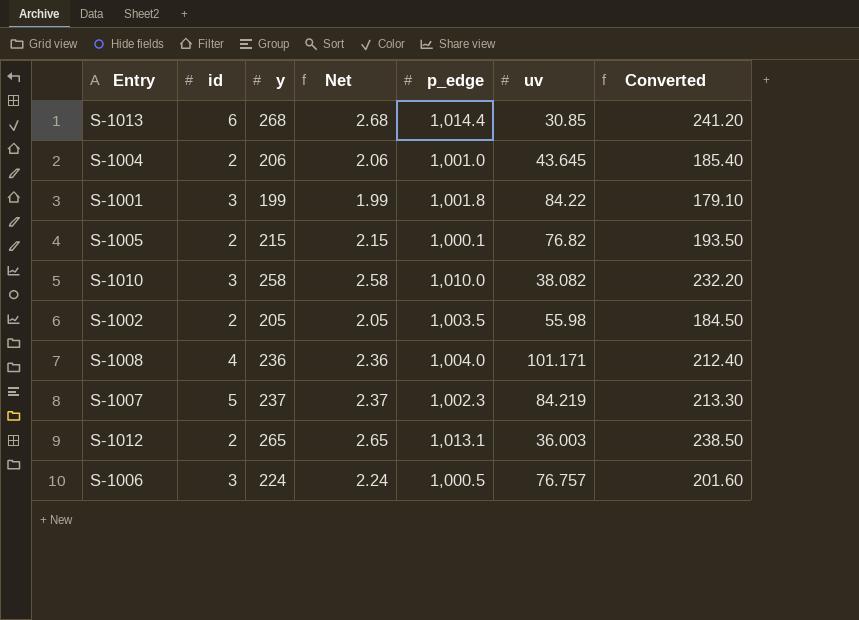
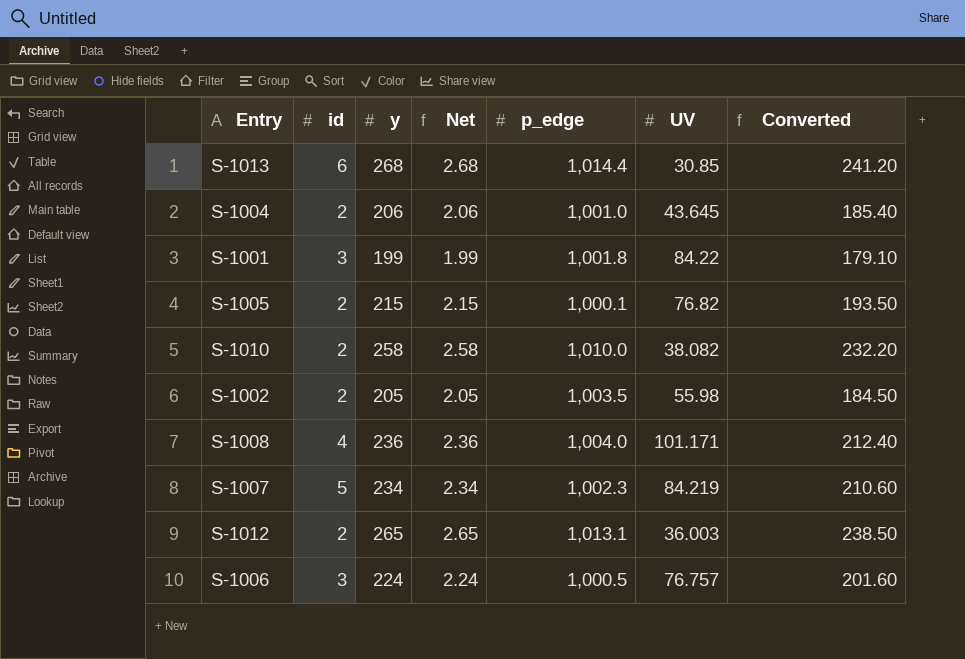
column name: uv -> UV
S-1010 | id: 3 -> 2
S-1007 | y: 237 -> 234
S-1007 | Net: 2.37 -> 2.34
S-1007 | Converted: 213.30 -> 210.60

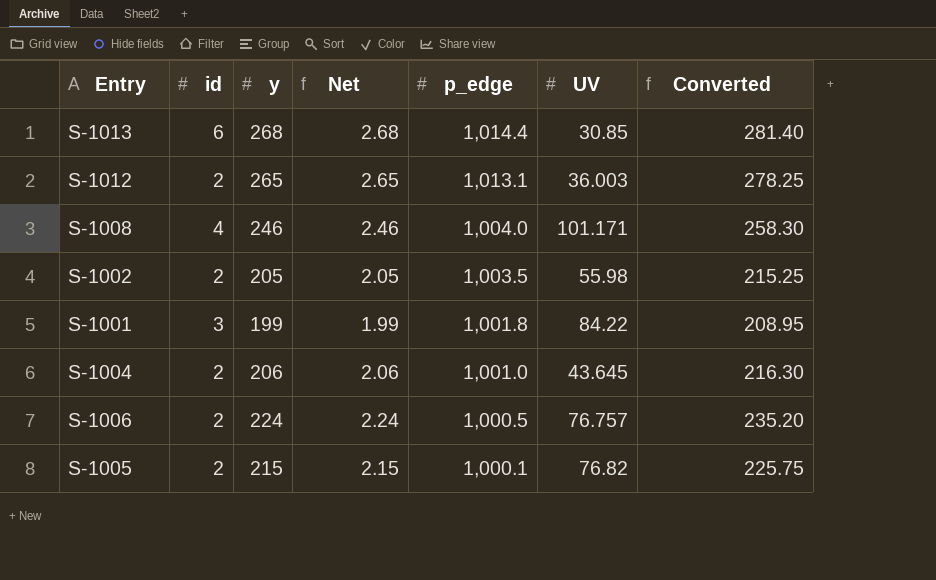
row order: none -> p_edge descending
column Converted | formula: [y] * 0.9 -> [y] * 1.05
row S-1010: 2 | 258 | 2.58 | 1,010.0 | 38.082 | 232.20 -> none
row S-1007: 5 | 234 | 2.34 | 1,002.3 | 84.219 | 210.60 -> none
S-1008 | y: 236 -> 246
S-1008 | Net: 2.36 -> 2.46
S-1006 | id: 3 -> 2

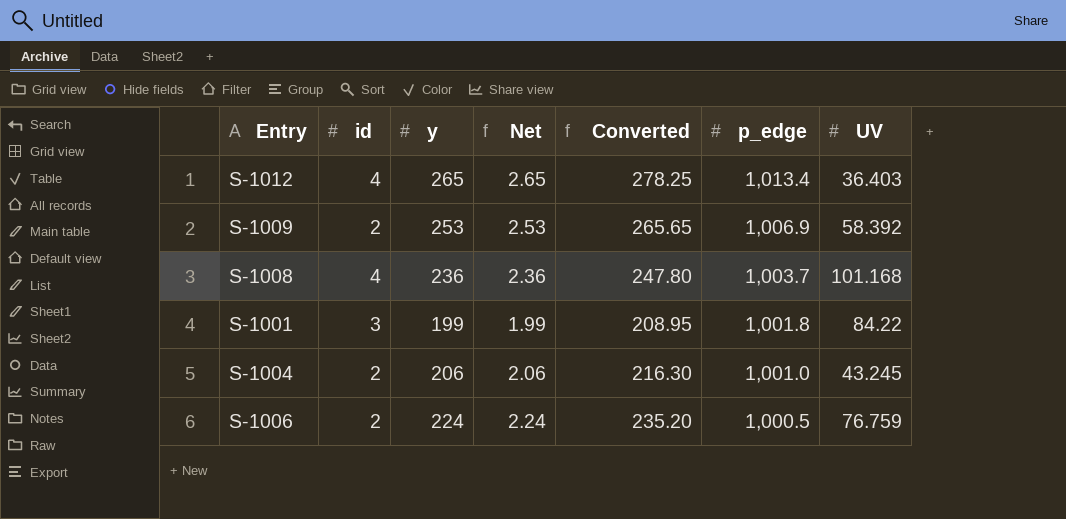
column Converted | position: 7 -> 5
row S-1013: 6 | 268 | 2.68 | 1,014.4 | 30.85 | 281.40 -> none
row S-1002: 2 | 205 | 2.05 | 1,003.5 | 55.98 | 215.25 -> none
row S-1005: 2 | 215 | 2.15 | 1,000.1 | 76.82 | 225.75 -> none
S-1012 | id: 2 -> 4
S-1012 | p_edge: 1,013.1 -> 1,013.4
S-1012 | UV: 36.003 -> 36.403
row S-1009: none -> 2 | 253 | 2.53 | 265.65 | 1,006.9 | 58.392
S-1008 | y: 246 -> 236
S-1008 | Net: 2.46 -> 2.36
S-1008 | Converted: 258.30 -> 247.80
S-1008 | p_edge: 1,004.0 -> 1,003.7
S-1008 | UV: 101.171 -> 101.168
S-1004 | UV: 43.645 -> 43.245
S-1006 | UV: 76.757 -> 76.759

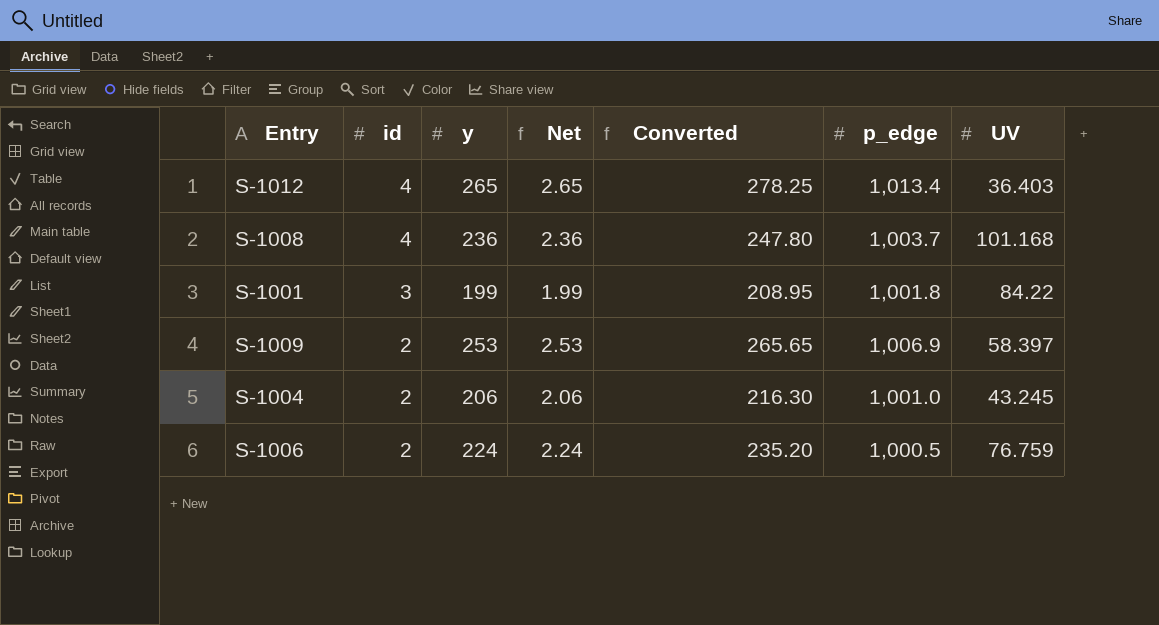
row order: p_edge descending -> id descending
S-1009 | UV: 58.392 -> 58.397

